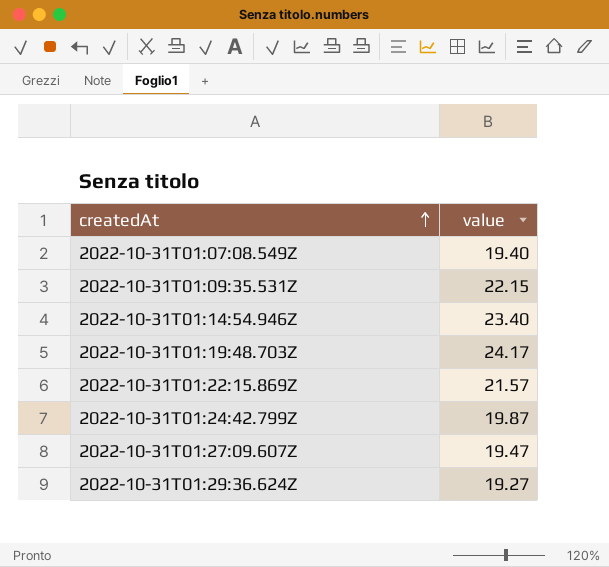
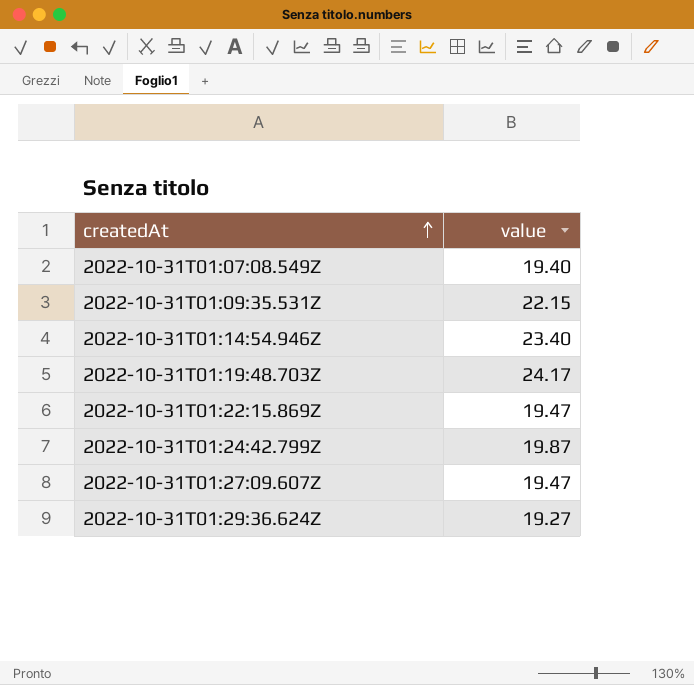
2022-10-31T01:22:15.869Z | value: 21.57 -> 19.47

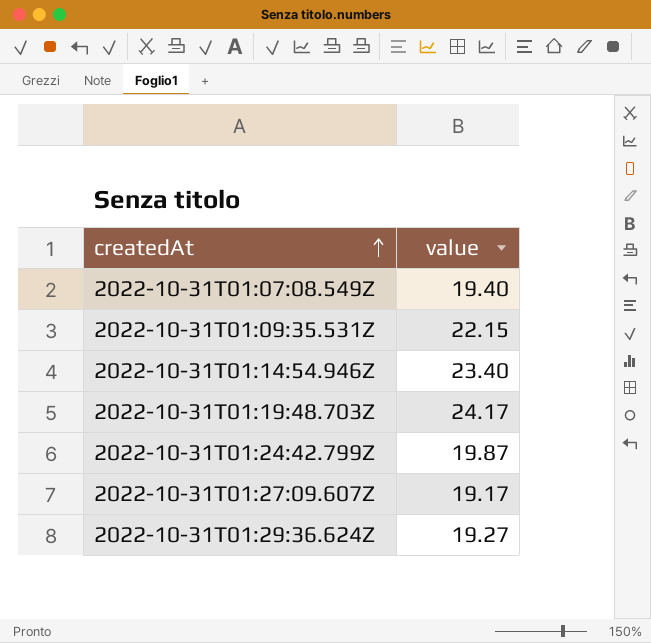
row 2022-10-31T01:22:15.869Z: 19.47 -> none
2022-10-31T01:27:09.607Z | value: 19.47 -> 19.17

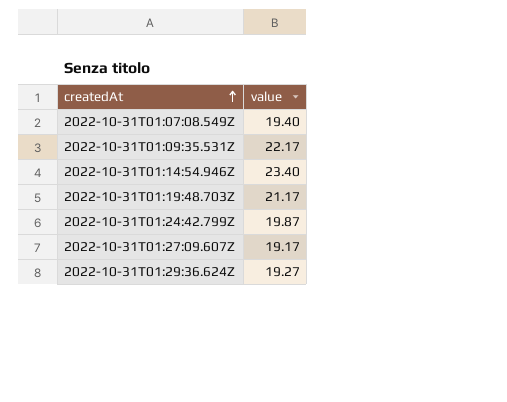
2022-10-31T01:09:35.531Z | value: 22.15 -> 22.17
2022-10-31T01:19:48.703Z | value: 24.17 -> 21.17

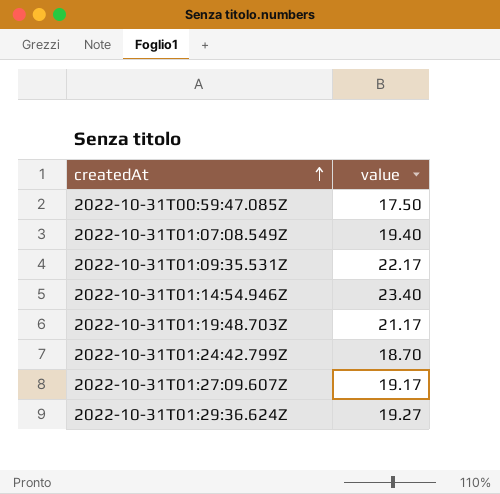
row 2022-10-31T00:59:47.085Z: none -> 17.50
2022-10-31T01:24:42.799Z | value: 19.87 -> 18.70

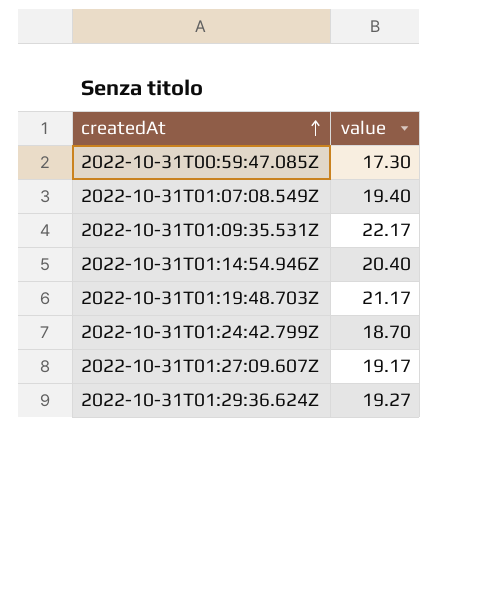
2022-10-31T00:59:47.085Z | value: 17.50 -> 17.30
2022-10-31T01:14:54.946Z | value: 23.40 -> 20.40

